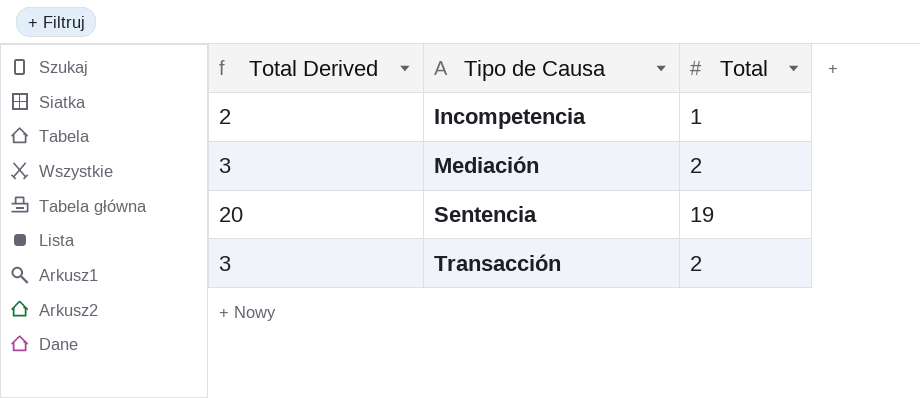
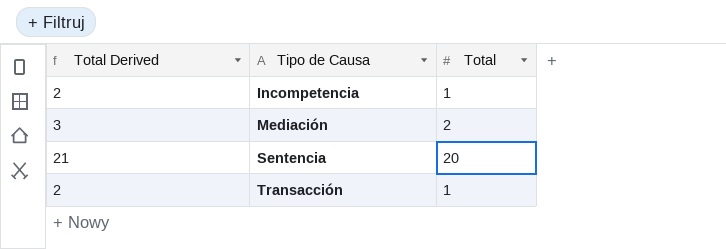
Sentencia | Total Derived: 20 -> 21
Sentencia | Total: 19 -> 20
Transacción | Total Derived: 3 -> 2
Transacción | Total: 2 -> 1

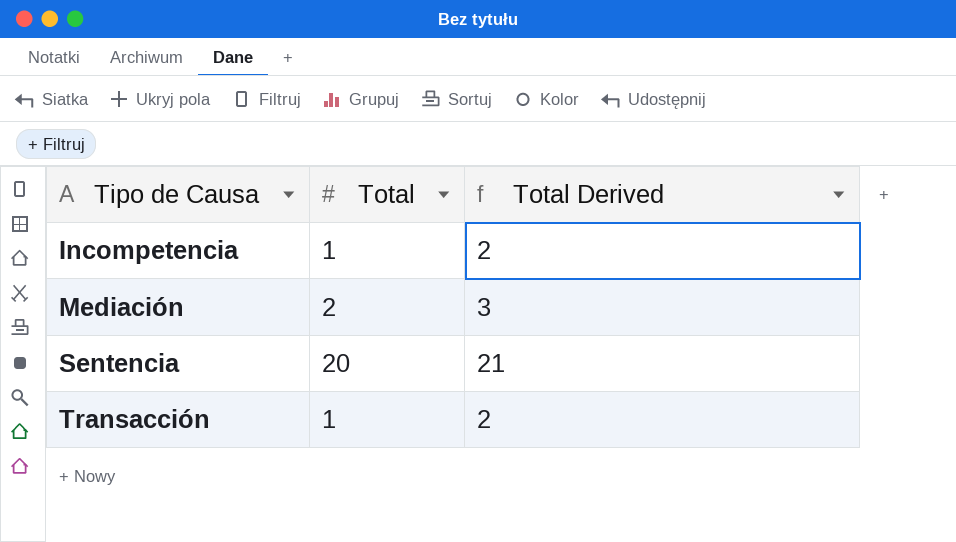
column Total Derived | position: 1 -> 3

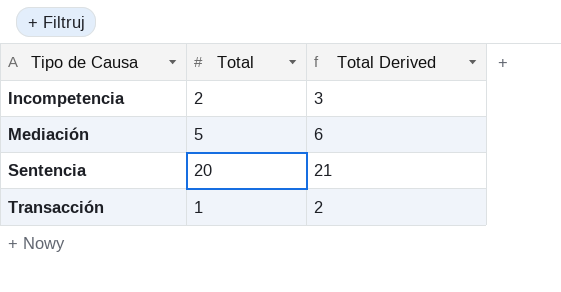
Incompetencia | Total: 1 -> 2
Incompetencia | Total Derived: 2 -> 3
Mediación | Total: 2 -> 5
Mediación | Total Derived: 3 -> 6

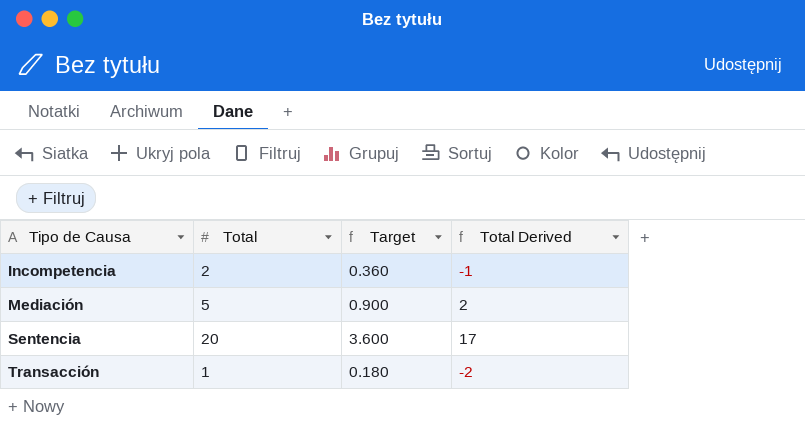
column Target | formula: none -> [Total] * 0.18
column Total Derived | formula: [Total] + 1 -> [Total] - 3

